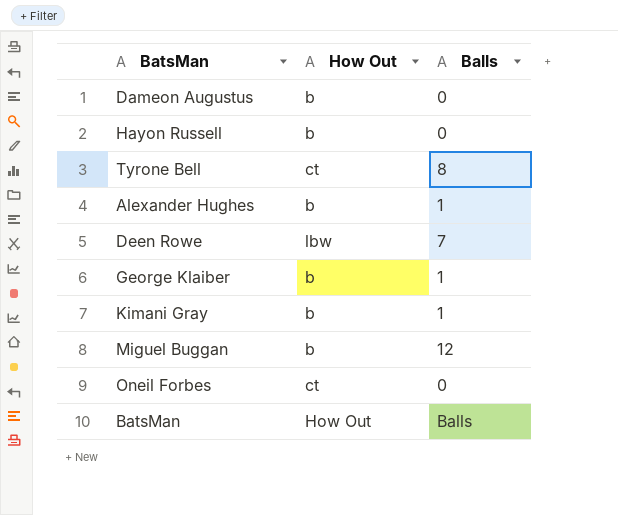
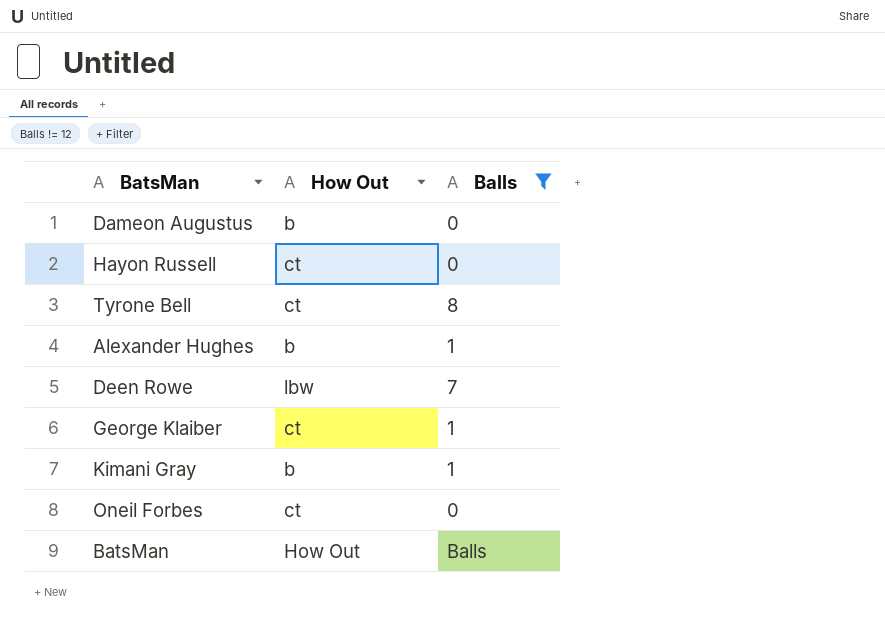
filter: none -> Balls != 12
Hayon Russell | How Out: b -> ct
George Klaiber | How Out: b -> ct

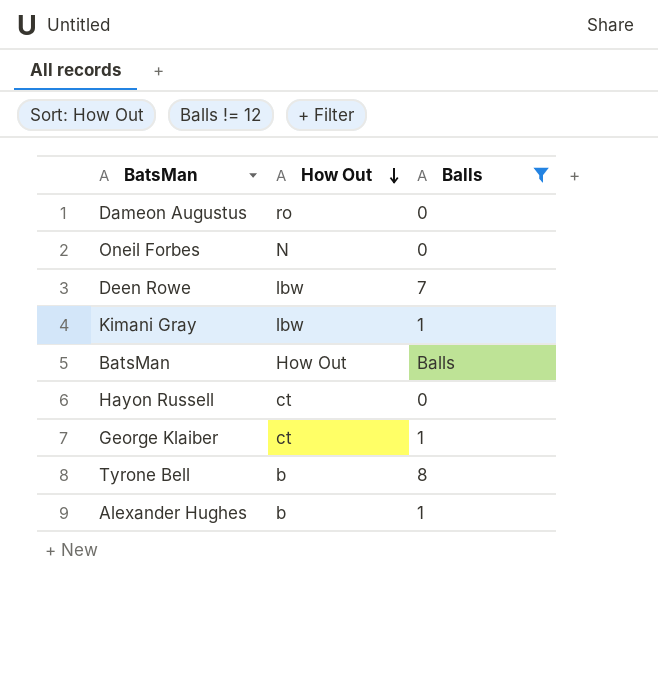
row order: none -> How Out descending
Dameon Augustus | How Out: b -> ro
Oneil Forbes | How Out: ct -> N
Kimani Gray | How Out: b -> lbw
Tyrone Bell | How Out: ct -> b

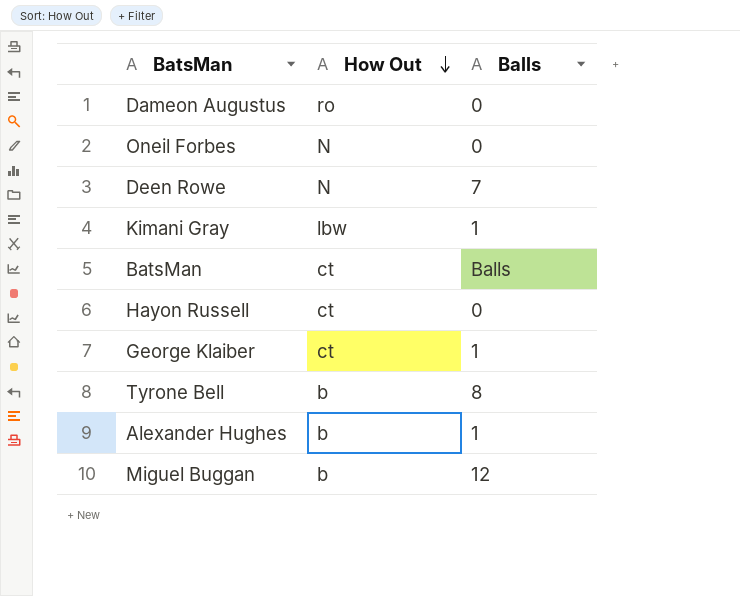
filter: Balls != 12 -> none
Deen Rowe | How Out: lbw -> N
BatsMan | How Out: How Out -> ct

